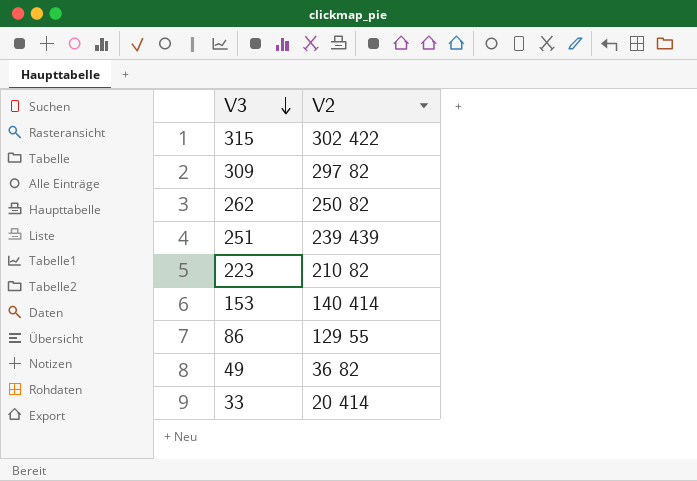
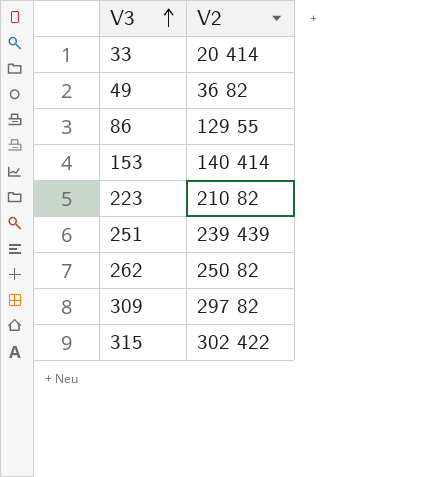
row order: V3 descending -> V3 ascending

